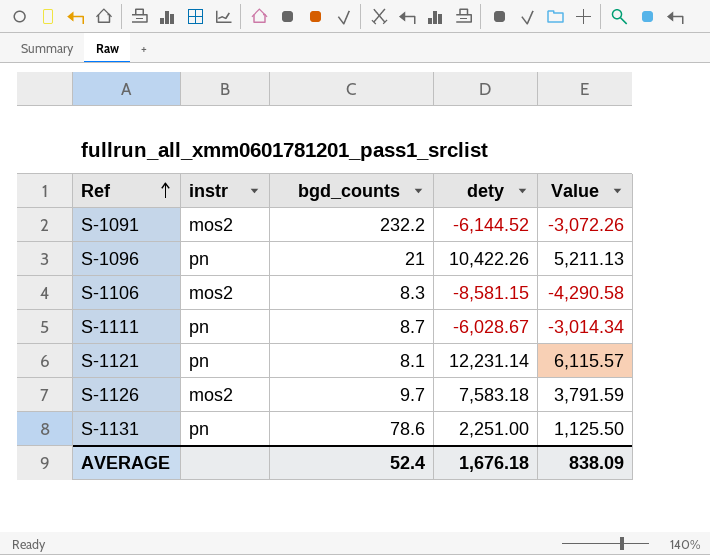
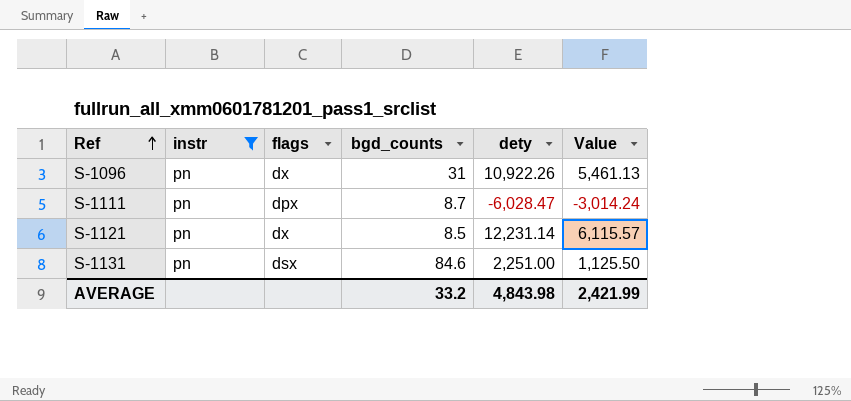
filter: none -> instr = pn
column flags | position: none -> 3
S-1096 | bgd_counts: 21 -> 31
S-1096 | dety: 10,422.26 -> 10,922.26
S-1096 | Value: 5,211.13 -> 5,461.13
S-1111 | dety: -6,028.67 -> -6,028.47
S-1111 | Value: -3,014.34 -> -3,014.24
S-1121 | bgd_counts: 8.1 -> 8.5
S-1131 | bgd_counts: 78.6 -> 84.6
AVERAGE | bgd_counts: 52.4 -> 33.2
AVERAGE | dety: 1,676.18 -> 4,843.98
AVERAGE | Value: 838.09 -> 2,421.99

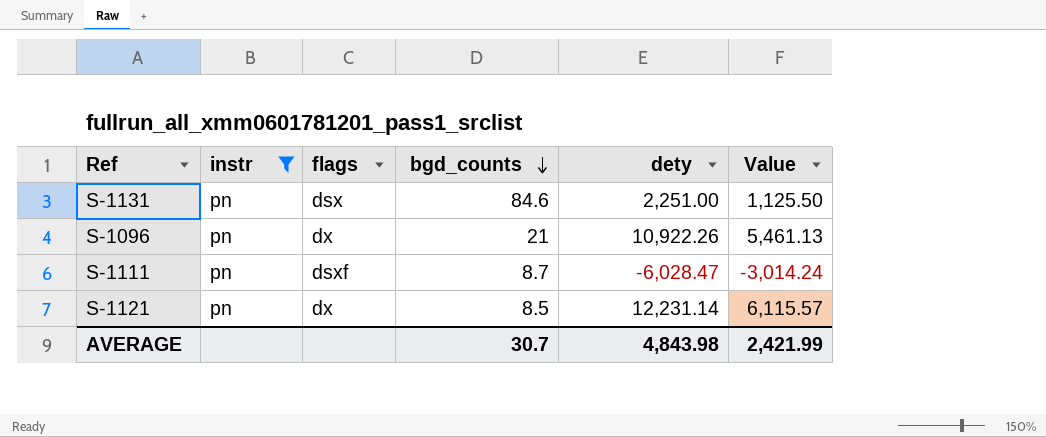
row order: Ref ascending -> bgd_counts descending
S-1096 | bgd_counts: 31 -> 21
S-1111 | flags: dpx -> dsxf
AVERAGE | bgd_counts: 33.2 -> 30.7

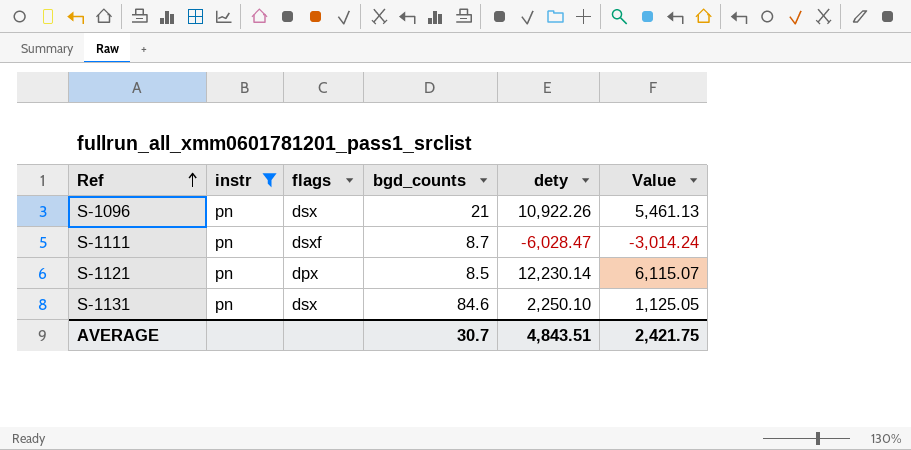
row order: bgd_counts descending -> Ref ascending
S-1096 | flags: dx -> dsx
S-1121 | flags: dx -> dpx
S-1121 | dety: 12,231.14 -> 12,230.14
S-1121 | Value: 6,115.57 -> 6,115.07
S-1131 | dety: 2,251.00 -> 2,250.10
S-1131 | Value: 1,125.50 -> 1,125.05
AVERAGE | dety: 4,843.98 -> 4,843.51
AVERAGE | Value: 2,421.99 -> 2,421.75

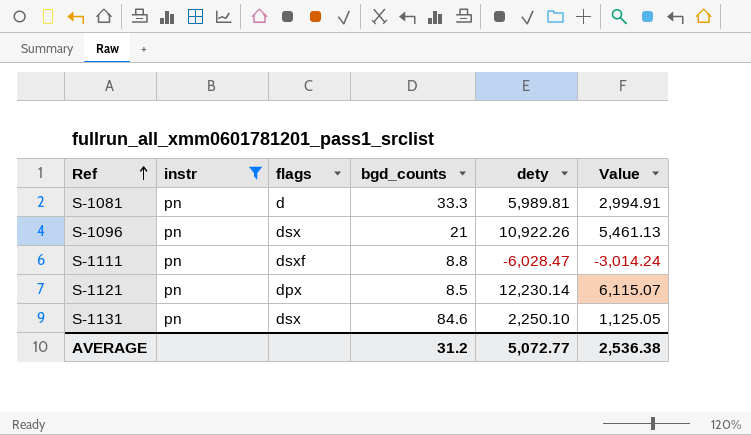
row S-1081: none -> pn | d | 33.3 | 5,989.81 | 2,994.91
S-1111 | bgd_counts: 8.7 -> 8.8
AVERAGE | bgd_counts: 30.7 -> 31.2
AVERAGE | dety: 4,843.51 -> 5,072.77
AVERAGE | Value: 2,421.75 -> 2,536.38

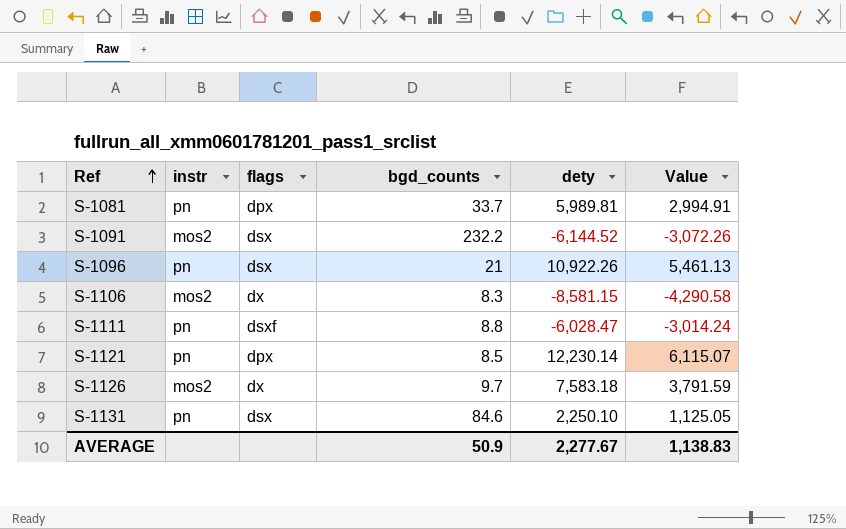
filter: instr = pn -> none
S-1081 | flags: d -> dpx
S-1081 | bgd_counts: 33.3 -> 33.7
AVERAGE | bgd_counts: 31.2 -> 50.9
AVERAGE | dety: 5,072.77 -> 2,277.67
AVERAGE | Value: 2,536.38 -> 1,138.83

